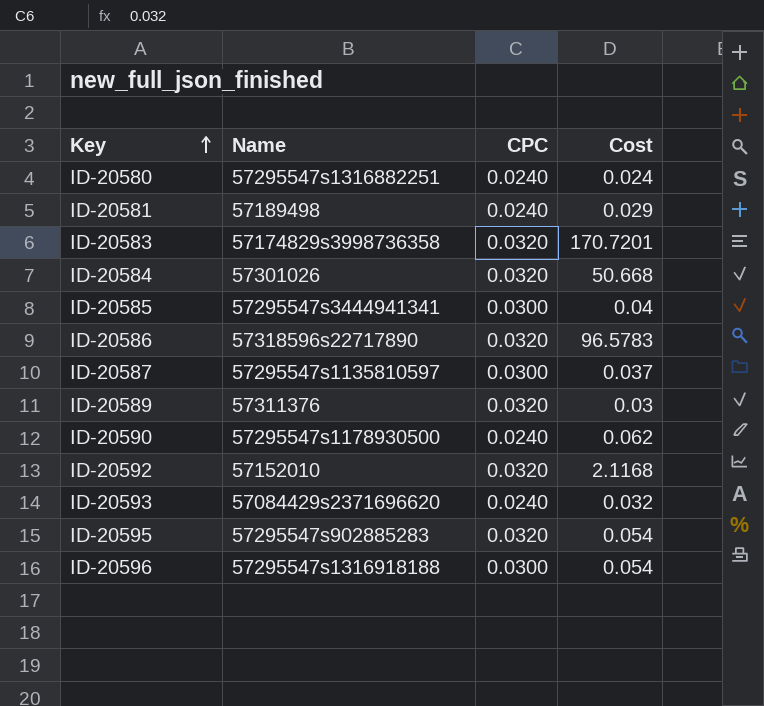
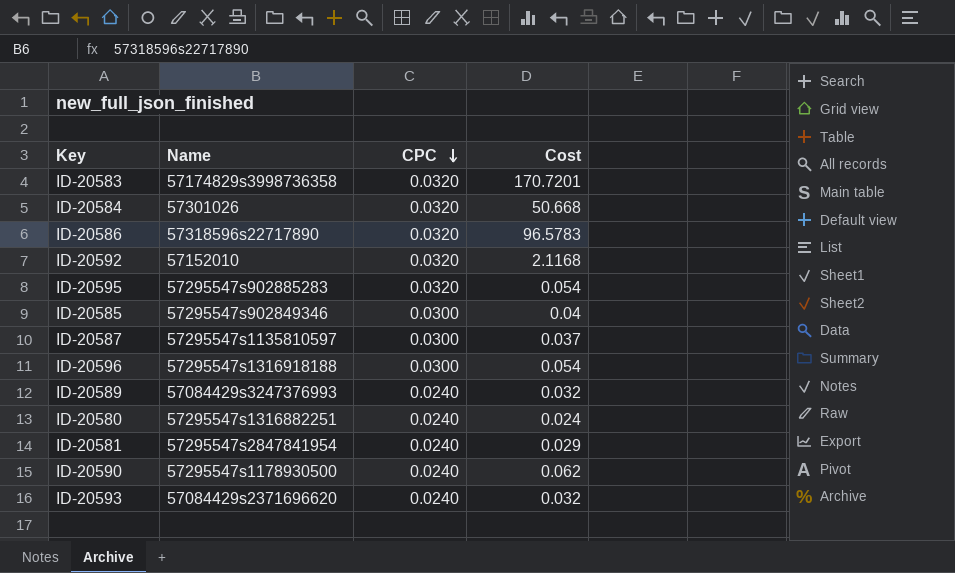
row order: Key ascending -> CPC descending
ID-20585 | Name: 57295547s3444941341 -> 57295547s902849346
ID-20589 | Name: 57311376 -> 57084429s3247376993
ID-20589 | CPC: 0.0320 -> 0.0240
ID-20589 | Cost: 0.03 -> 0.032
ID-20581 | Name: 57189498 -> 57295547s2847841954

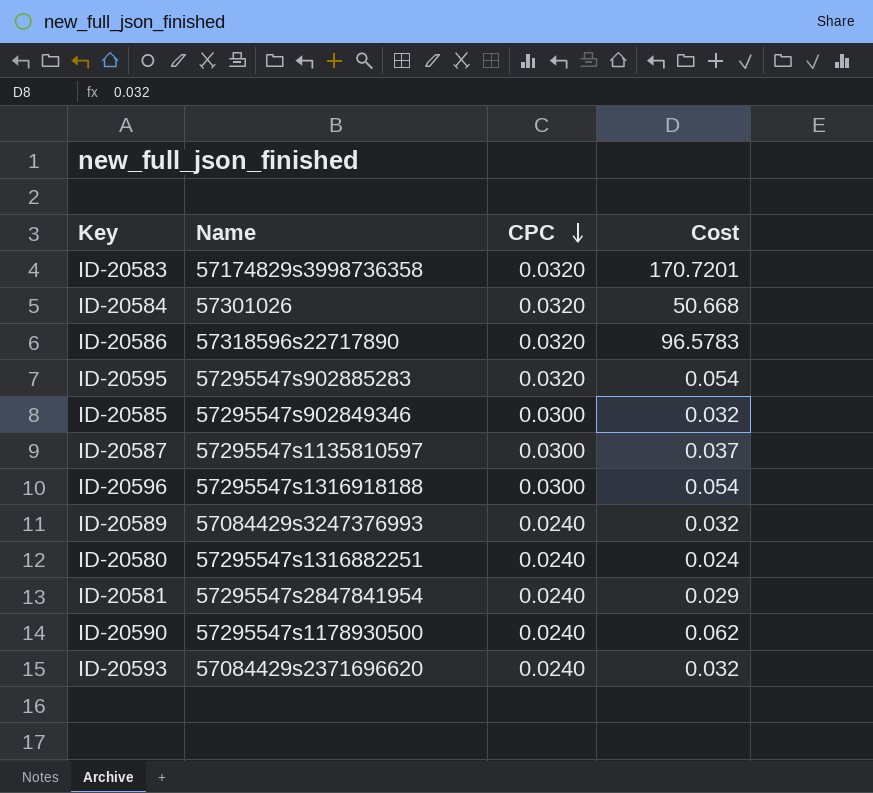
row ID-20592: 57152010 | 0.0320 | 2.1168 -> none
ID-20585 | Cost: 0.04 -> 0.032

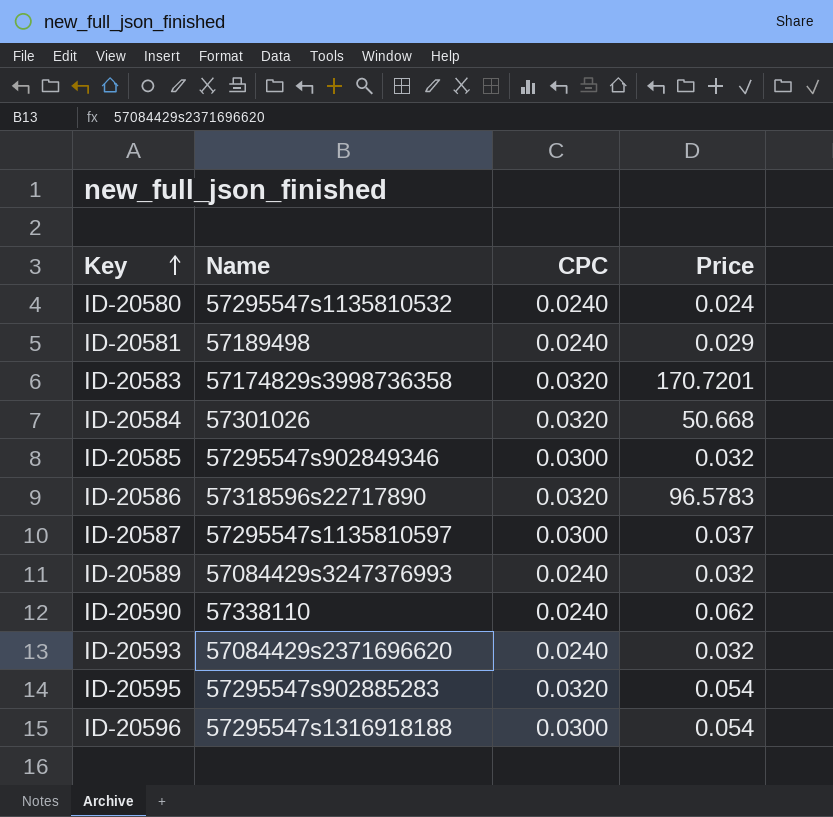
row order: CPC descending -> Key ascending
column name: Cost -> Price
ID-20580 | Name: 57295547s1316882251 -> 57295547s1135810532
ID-20581 | Name: 57295547s2847841954 -> 57189498
ID-20590 | Name: 57295547s1178930500 -> 57338110

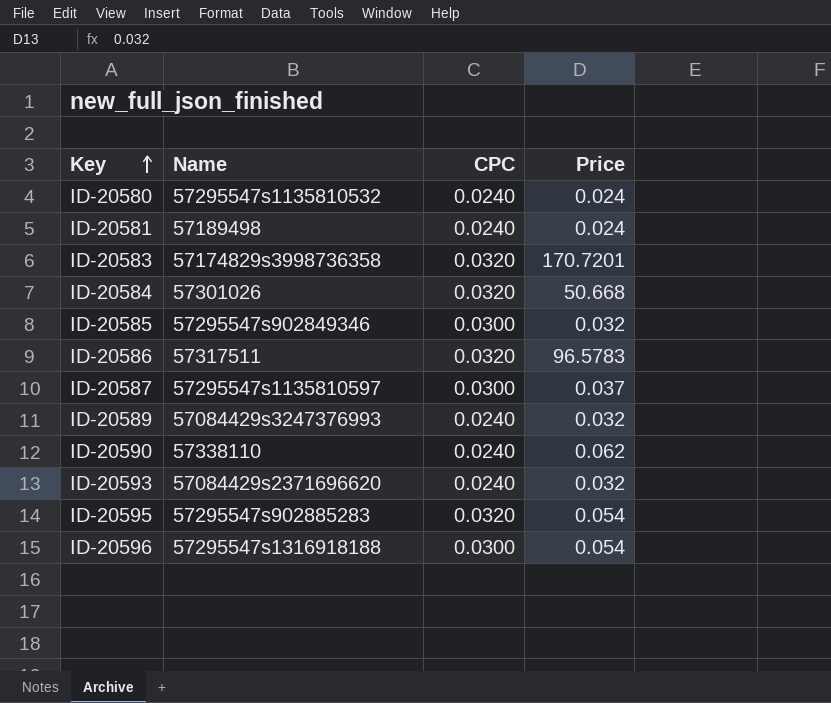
ID-20581 | Price: 0.029 -> 0.024
ID-20586 | Name: 57318596s22717890 -> 57317511

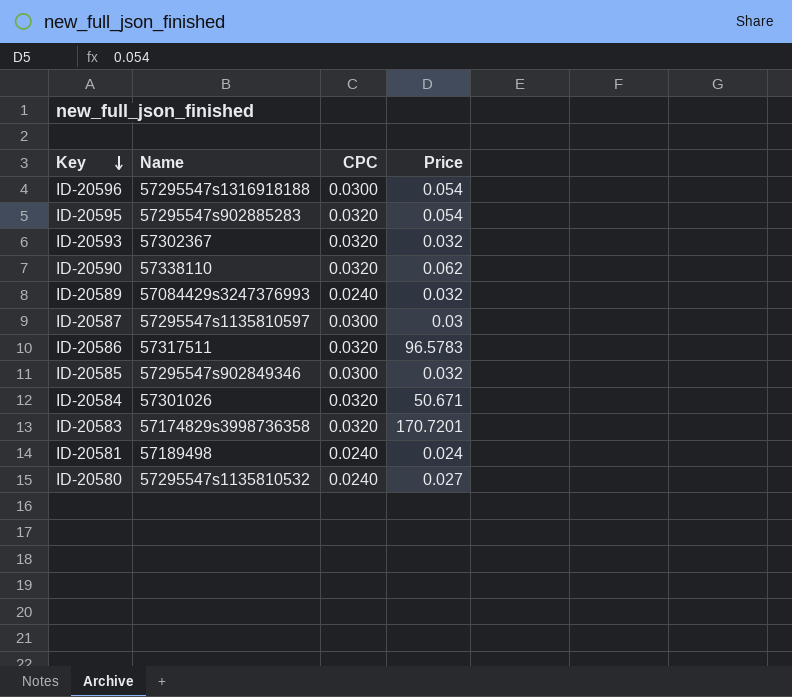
row order: Key ascending -> Key descending
ID-20593 | Name: 57084429s2371696620 -> 57302367
ID-20593 | CPC: 0.0240 -> 0.0320
ID-20590 | CPC: 0.0240 -> 0.0320
ID-20587 | Price: 0.037 -> 0.03
ID-20584 | Price: 50.668 -> 50.671
ID-20580 | Price: 0.024 -> 0.027

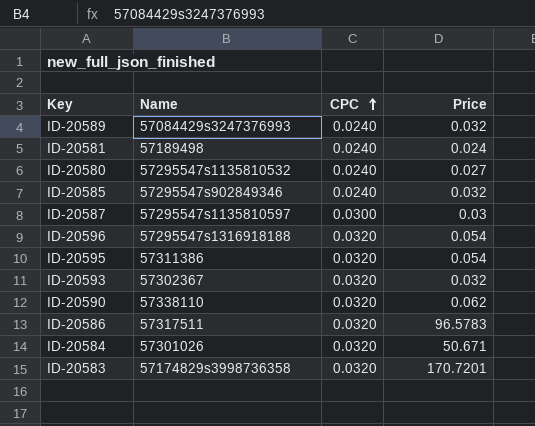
row order: Key descending -> CPC ascending
ID-20585 | CPC: 0.0300 -> 0.0240
ID-20596 | CPC: 0.0300 -> 0.0320
ID-20595 | Name: 57295547s902885283 -> 57311386

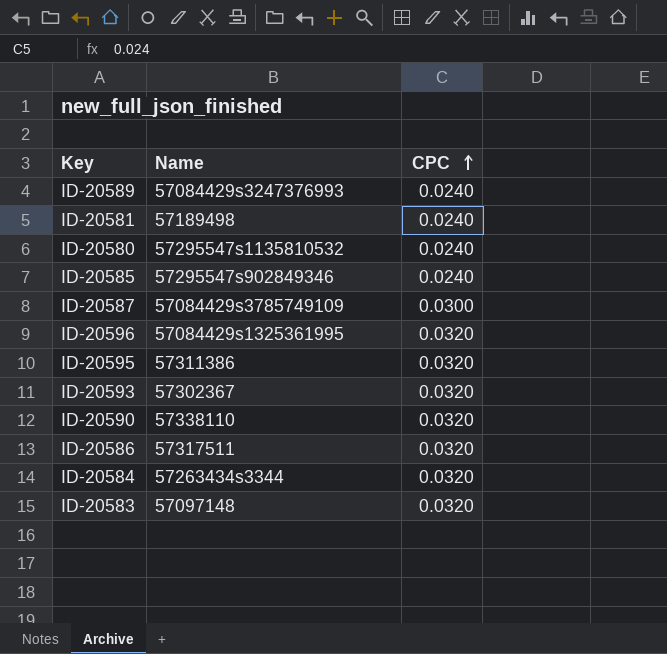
column Price | position: 4 -> none
ID-20587 | Name: 57295547s1135810597 -> 57084429s3785749109
ID-20596 | Name: 57295547s1316918188 -> 57084429s1325361995
ID-20584 | Name: 57301026 -> 57263434s3344
ID-20583 | Name: 57174829s3998736358 -> 57097148

